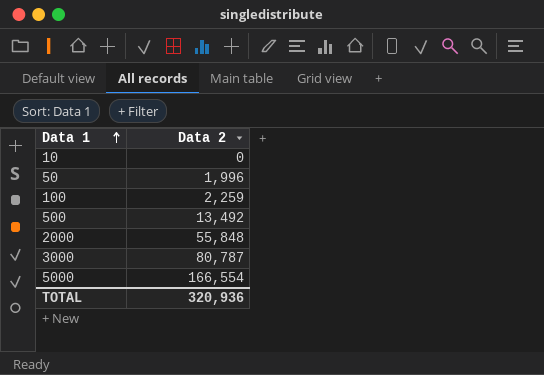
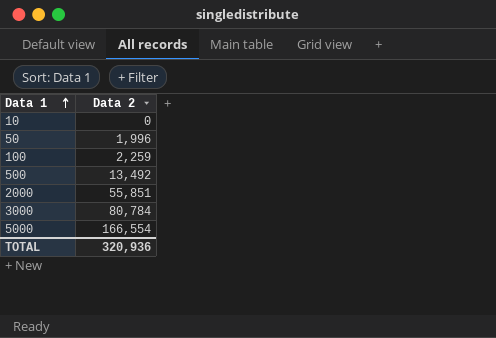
2000 | Data 2: 55,848 -> 55,851
3000 | Data 2: 80,787 -> 80,784

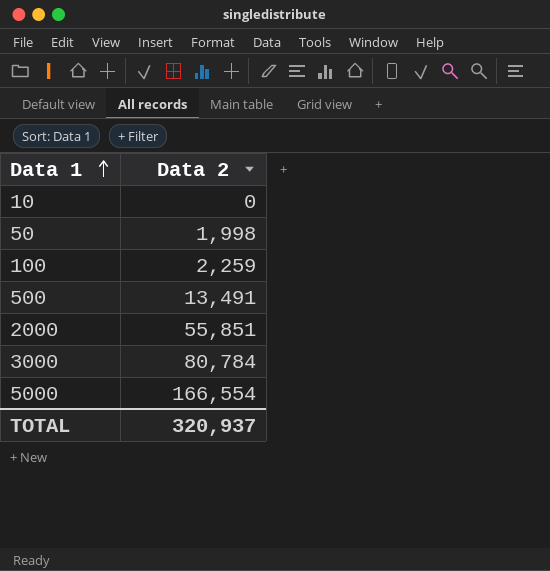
50 | Data 2: 1,996 -> 1,998
500 | Data 2: 13,492 -> 13,491
TOTAL | Data 2: 320,936 -> 320,937

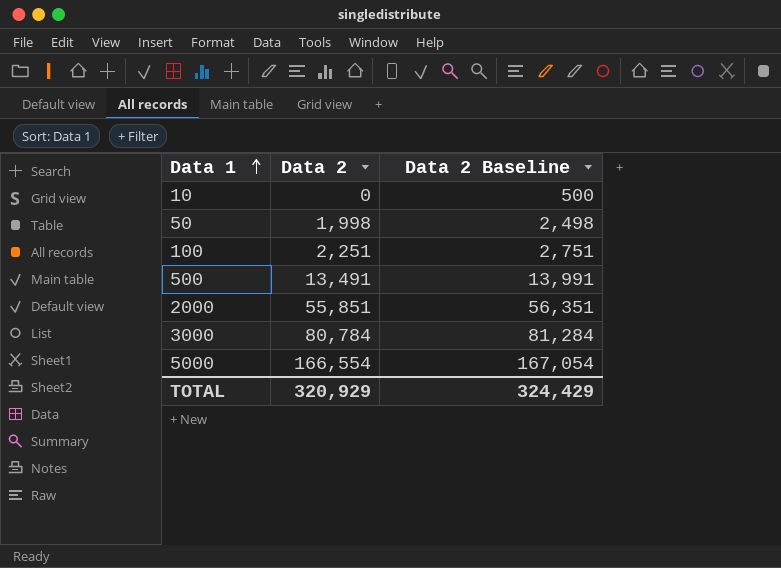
column Data 2 Baseline | formula: none -> [Data 2] + 500
100 | Data 2: 2,259 -> 2,251
TOTAL | Data 2: 320,937 -> 320,929

